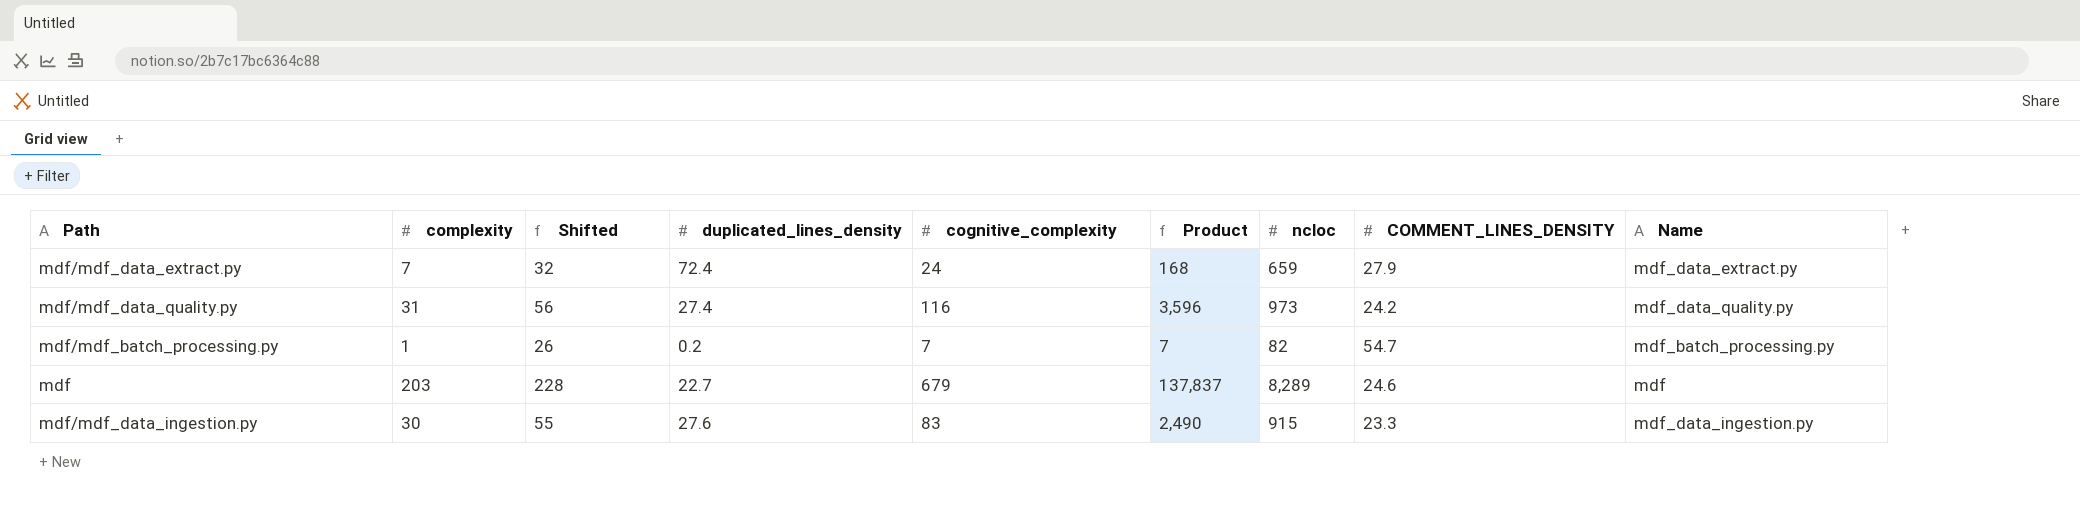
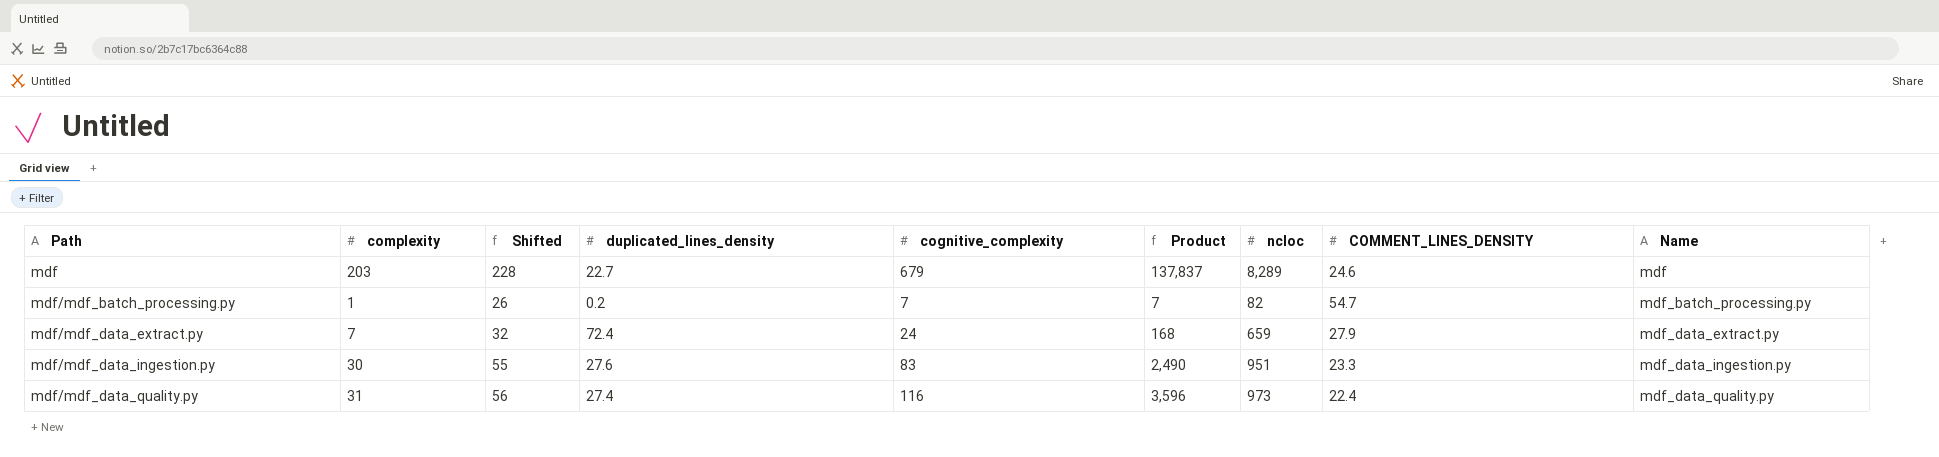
row order: none -> Path ascending
mdf/mdf_data_ingestion.py | ncloc: 915 -> 951
mdf/mdf_data_quality.py | COMMENT_LINES_DENSITY: 24.2 -> 22.4

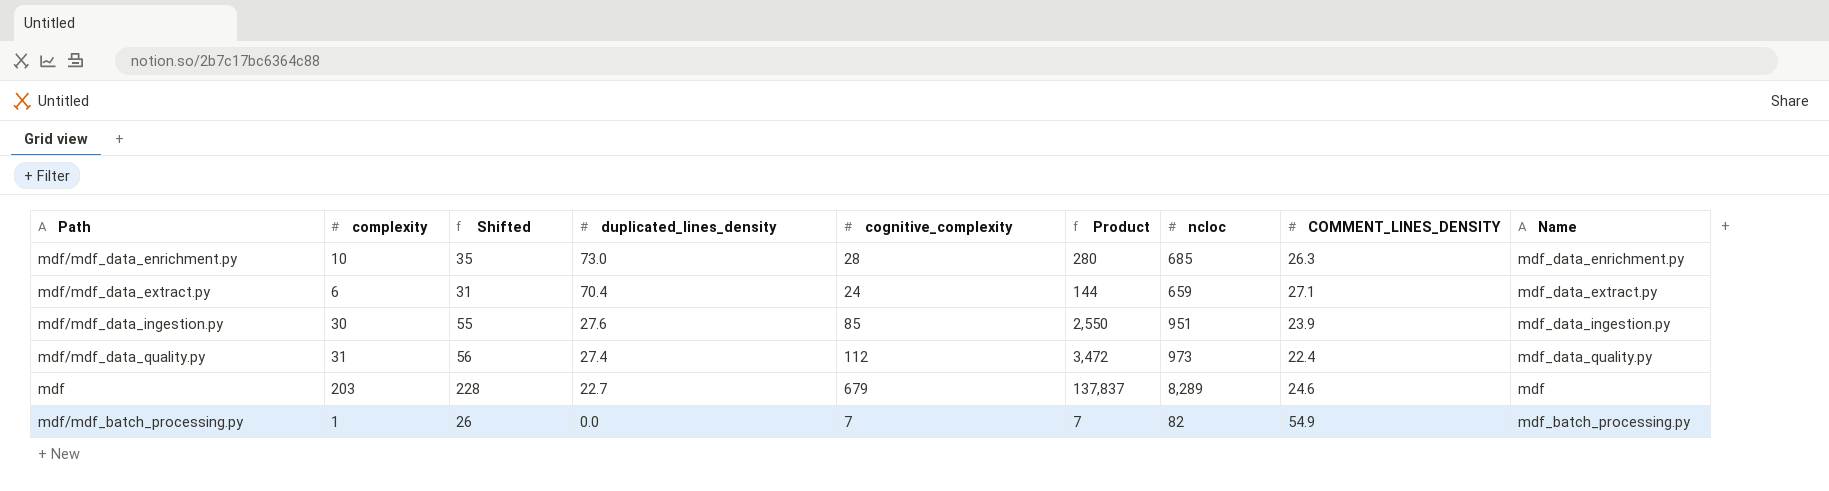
row order: Path ascending -> duplicated_lines_density descending
row mdf/mdf_data_enrichment.py: none -> 10 | 35 | 73.0 | 28 | 280 | 685 | 26.3 | mdf_data_enrichment.py
mdf/mdf_data_extract.py | complexity: 7 -> 6
mdf/mdf_data_extract.py | Shifted: 32 -> 31
mdf/mdf_data_extract.py | duplicated_lines_density: 72.4 -> 70.4
mdf/mdf_data_extract.py | Product: 168 -> 144
mdf/mdf_data_extract.py | COMMENT_LINES_DENSITY: 27.9 -> 27.1
mdf/mdf_data_ingestion.py | cognitive_complexity: 83 -> 85
mdf/mdf_data_ingestion.py | Product: 2,490 -> 2,550
mdf/mdf_data_ingestion.py | COMMENT_LINES_DENSITY: 23.3 -> 23.9
mdf/mdf_data_quality.py | cognitive_complexity: 116 -> 112
mdf/mdf_data_quality.py | Product: 3,596 -> 3,472
mdf/mdf_batch_processing.py | duplicated_lines_density: 0.2 -> 0.0
mdf/mdf_batch_processing.py | COMMENT_LINES_DENSITY: 54.7 -> 54.9

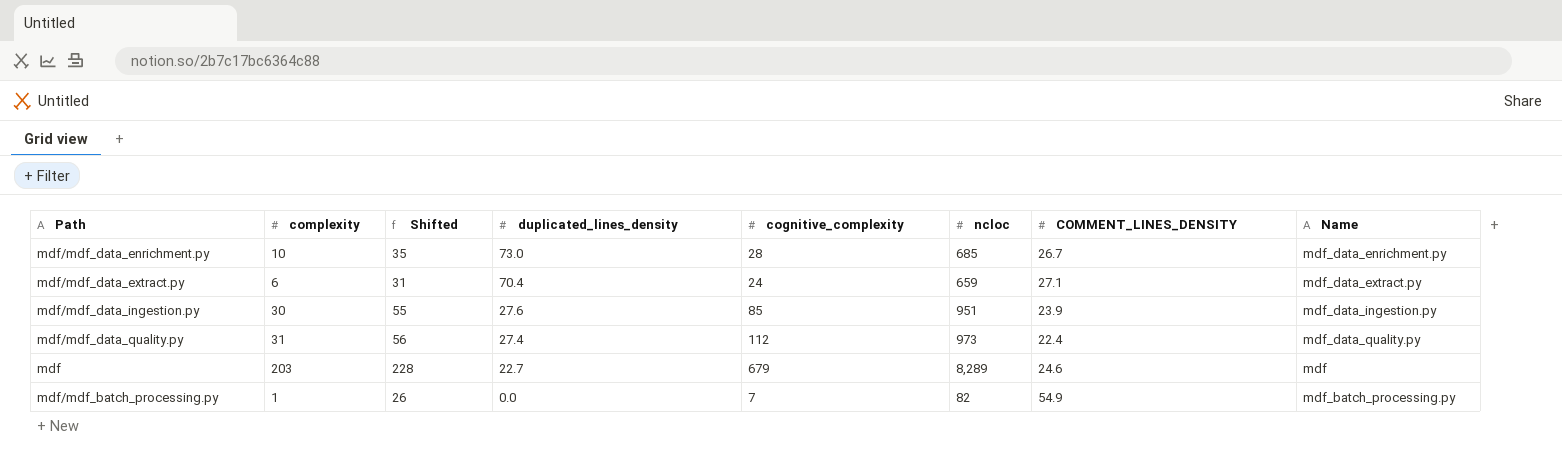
column Product | formula: [complexity] * [cognitive_complexity] -> none
mdf/mdf_data_enrichment.py | COMMENT_LINES_DENSITY: 26.3 -> 26.7

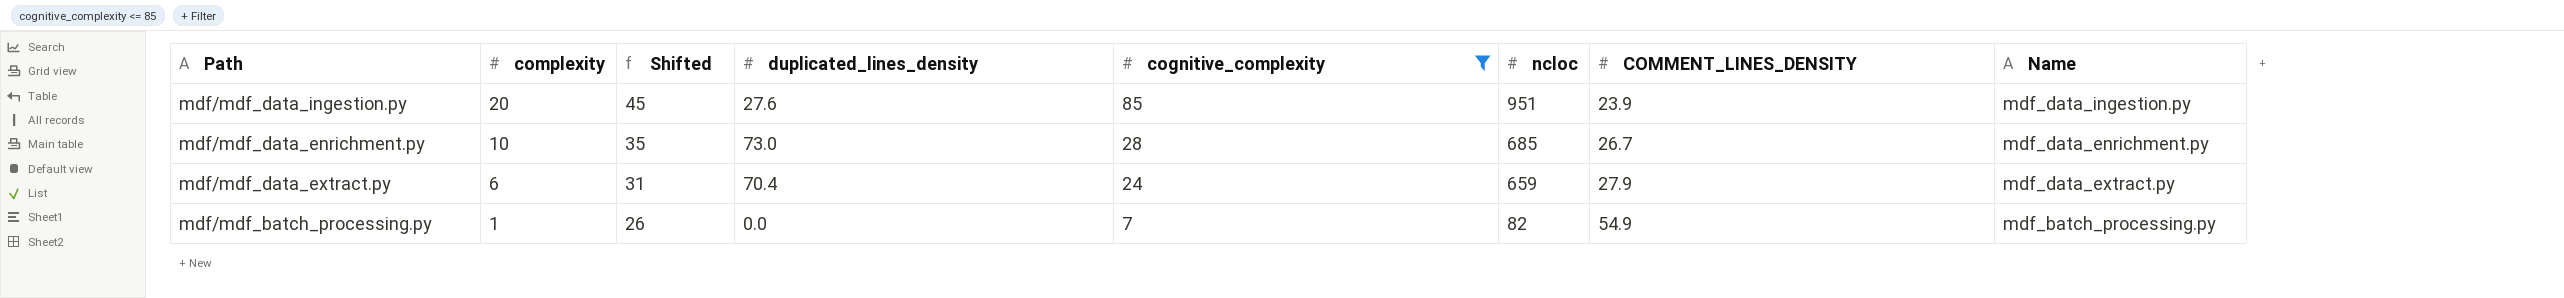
filter: none -> cognitive_complexity <= 85
row order: duplicated_lines_density descending -> complexity descending
mdf/mdf_data_ingestion.py | complexity: 30 -> 20
mdf/mdf_data_ingestion.py | Shifted: 55 -> 45
mdf/mdf_data_extract.py | COMMENT_LINES_DENSITY: 27.1 -> 27.9

